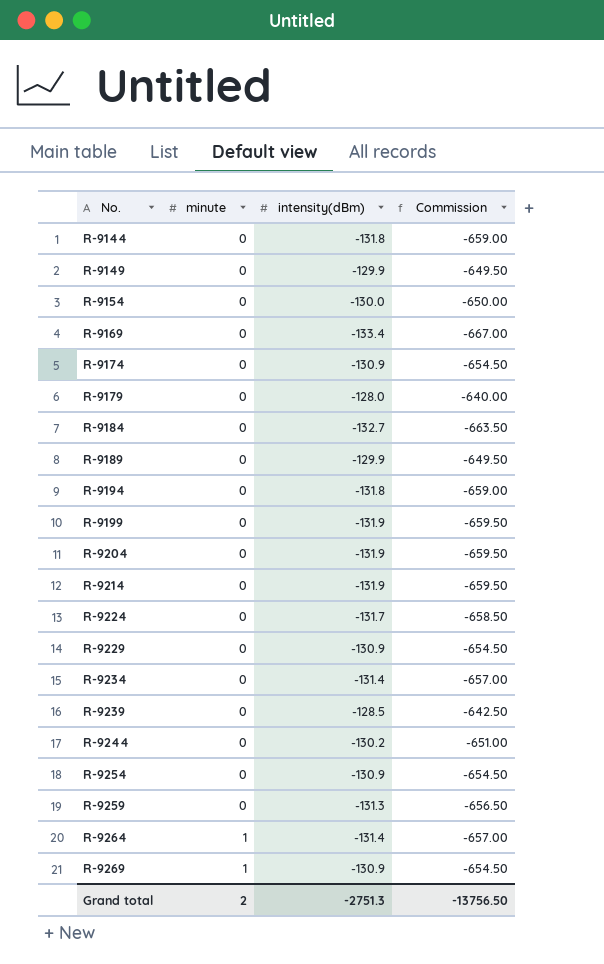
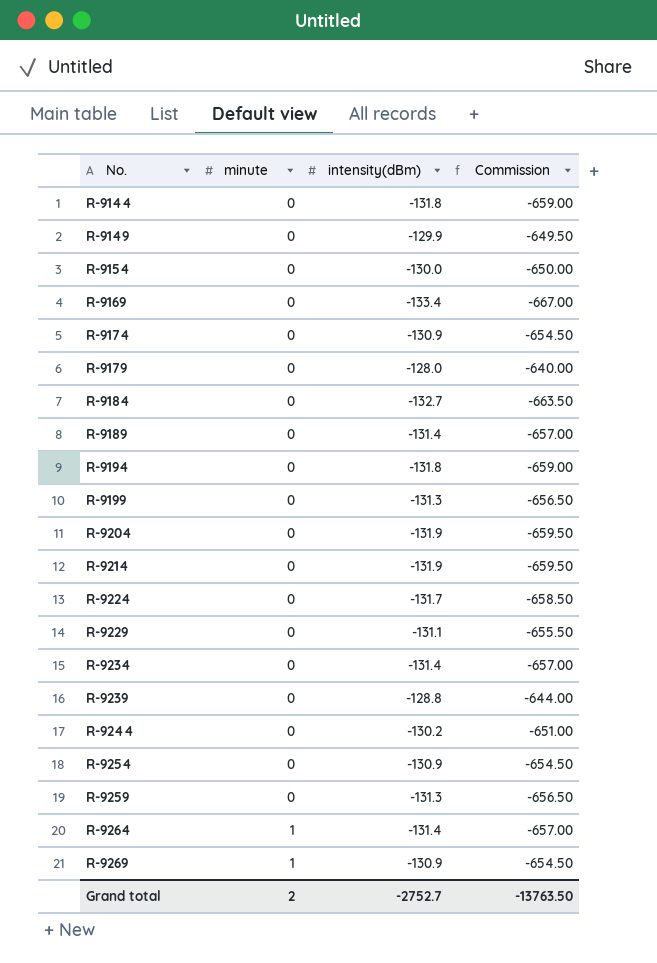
R-9189 | intensity(dBm): -129.9 -> -131.4
R-9189 | Commission: -649.50 -> -657.00
R-9199 | intensity(dBm): -131.9 -> -131.3
R-9199 | Commission: -659.50 -> -656.50
R-9229 | intensity(dBm): -130.9 -> -131.1
R-9229 | Commission: -654.50 -> -655.50
R-9239 | intensity(dBm): -128.5 -> -128.8
R-9239 | Commission: -642.50 -> -644.00
Grand total | intensity(dBm): -2751.3 -> -2752.7
Grand total | Commission: -13756.50 -> -13763.50

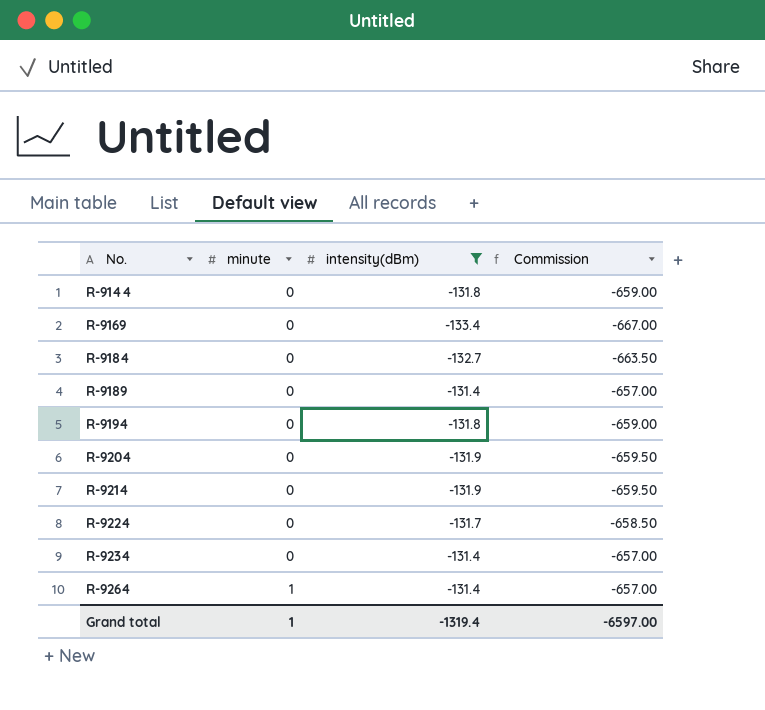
filter: none -> intensity(dBm) <= -131.4
Grand total | minute: 2 -> 1
Grand total | intensity(dBm): -2752.7 -> -1319.4
Grand total | Commission: -13763.50 -> -6597.00

